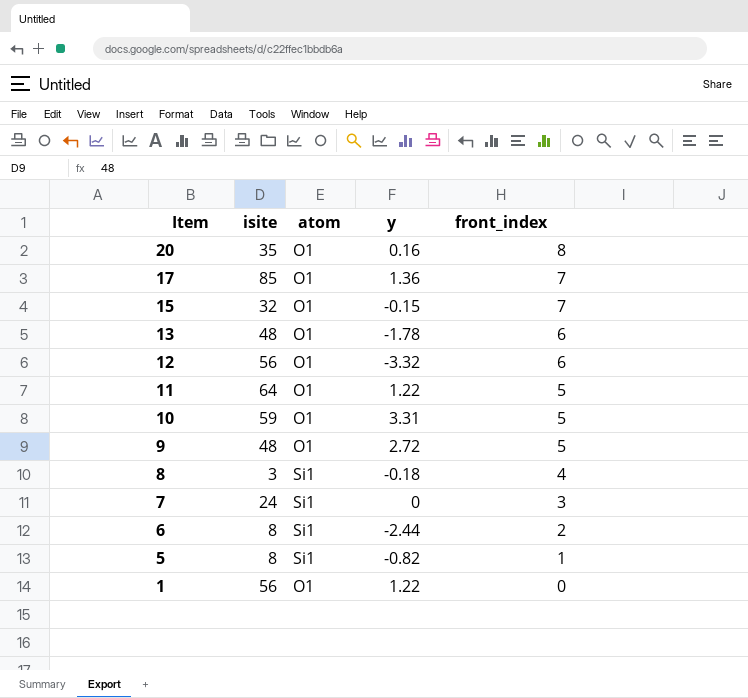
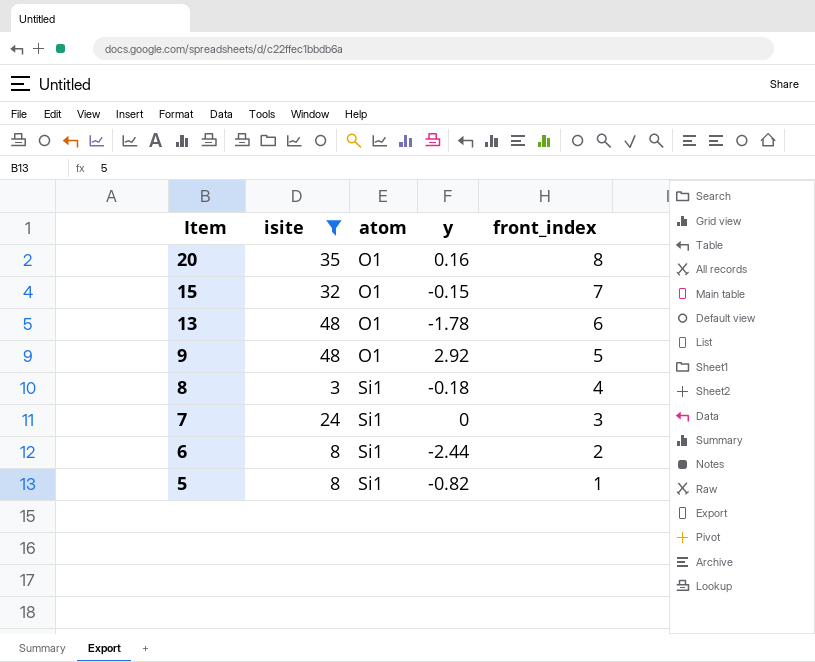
filter: none -> isite <= 48
9 | y: 2.72 -> 2.92

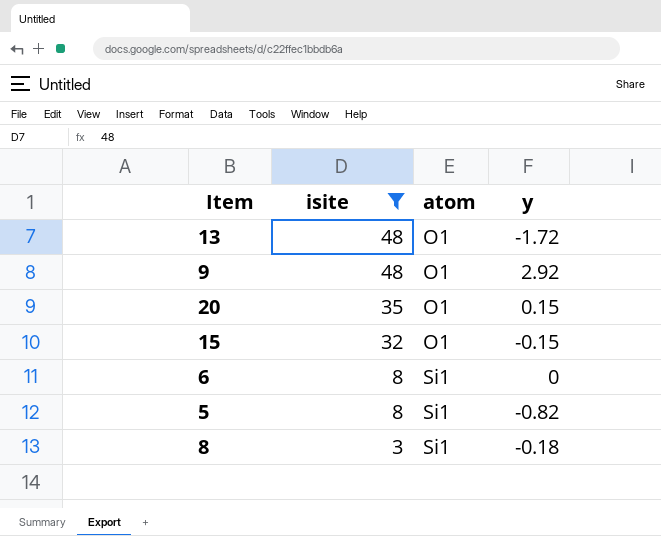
row order: Item descending -> isite descending
column front_index | position: 5 -> none
row 7: 24 | Si1 | 0 | 3 -> none
13 | y: -1.78 -> -1.72
20 | y: 0.16 -> 0.15
6 | y: -2.44 -> 0

